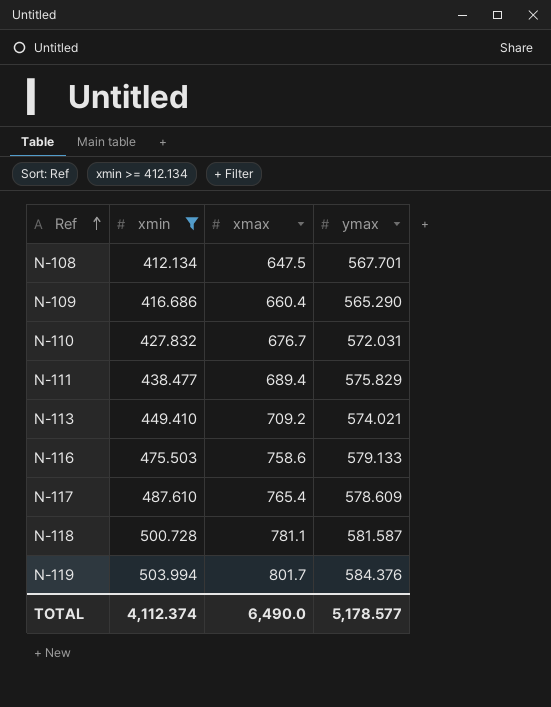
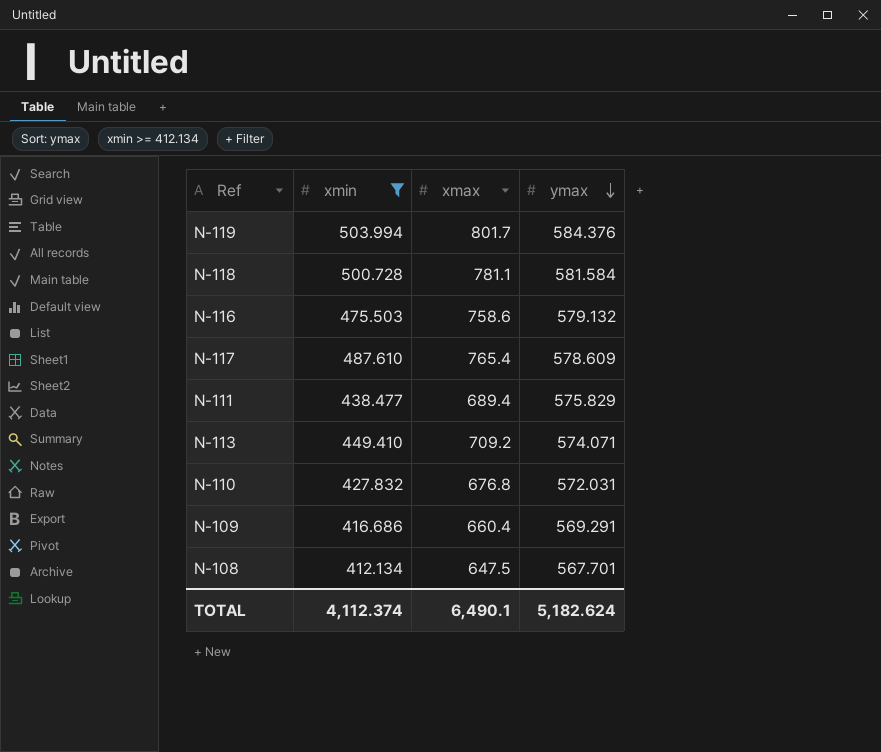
row order: Ref ascending -> ymax descending
N-118 | ymax: 581.587 -> 581.584
N-116 | ymax: 579.133 -> 579.132
N-113 | ymax: 574.021 -> 574.071
N-110 | xmax: 676.7 -> 676.8
N-109 | ymax: 565.290 -> 569.291
TOTAL | xmax: 6,490.0 -> 6,490.1
TOTAL | ymax: 5,178.577 -> 5,182.624

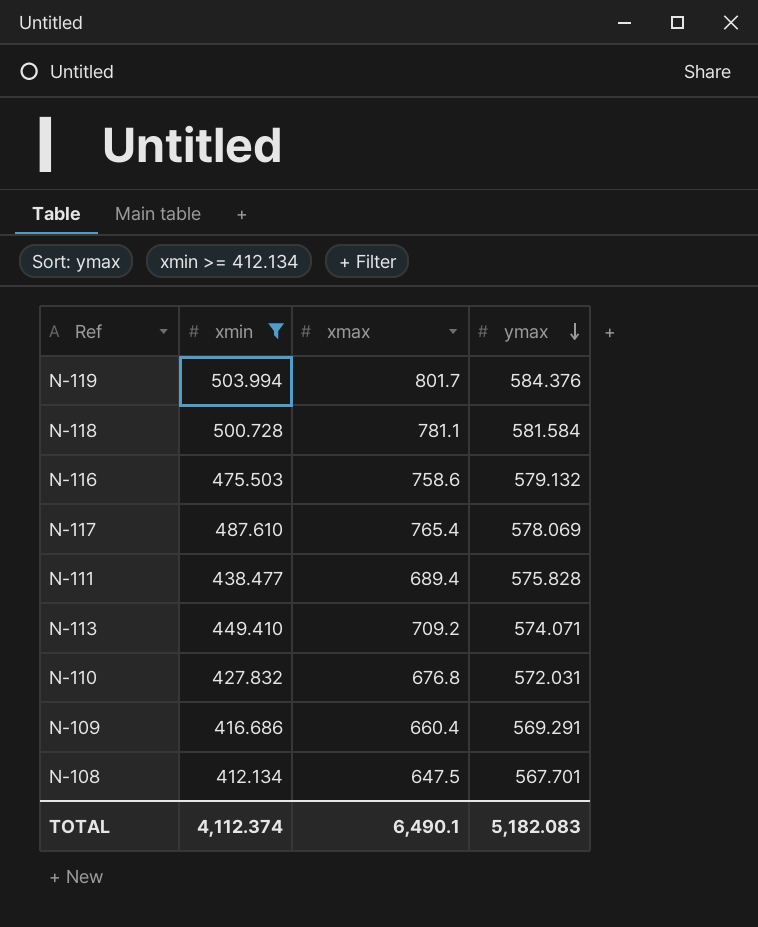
N-117 | ymax: 578.609 -> 578.069
N-111 | ymax: 575.829 -> 575.828
TOTAL | ymax: 5,182.624 -> 5,182.083

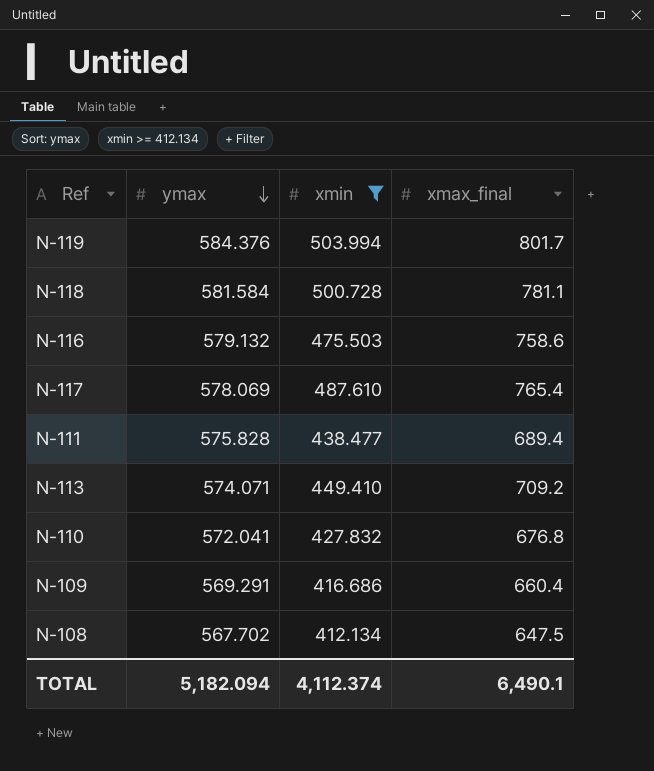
column ymax | position: 4 -> 2
column name: xmax -> xmax_final
N-110 | ymax: 572.031 -> 572.041
N-108 | ymax: 567.701 -> 567.702
TOTAL | ymax: 5,182.083 -> 5,182.094

